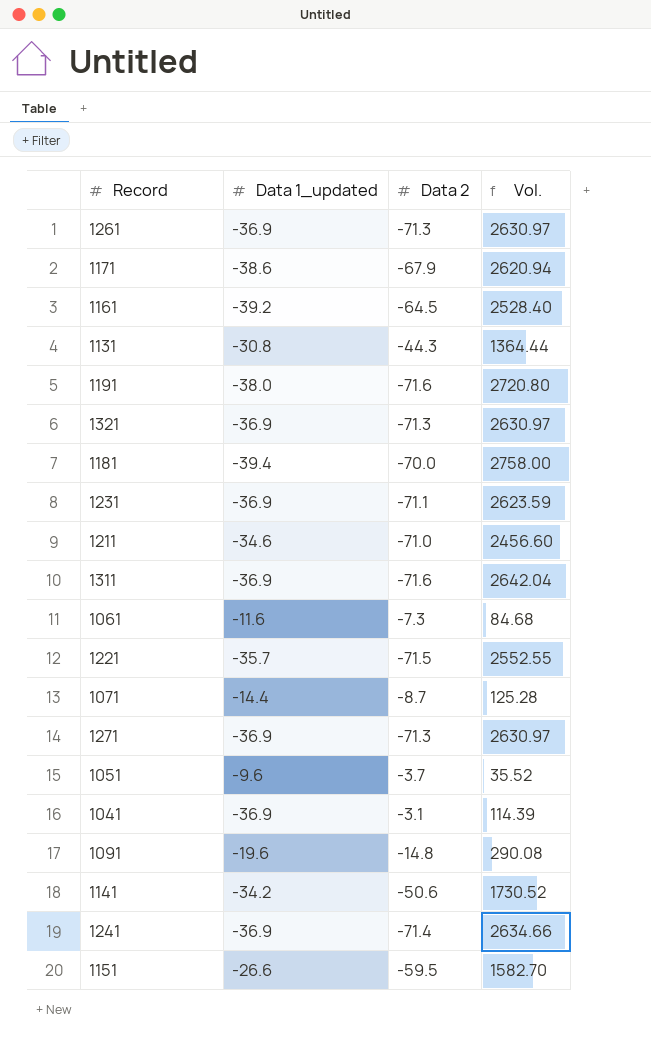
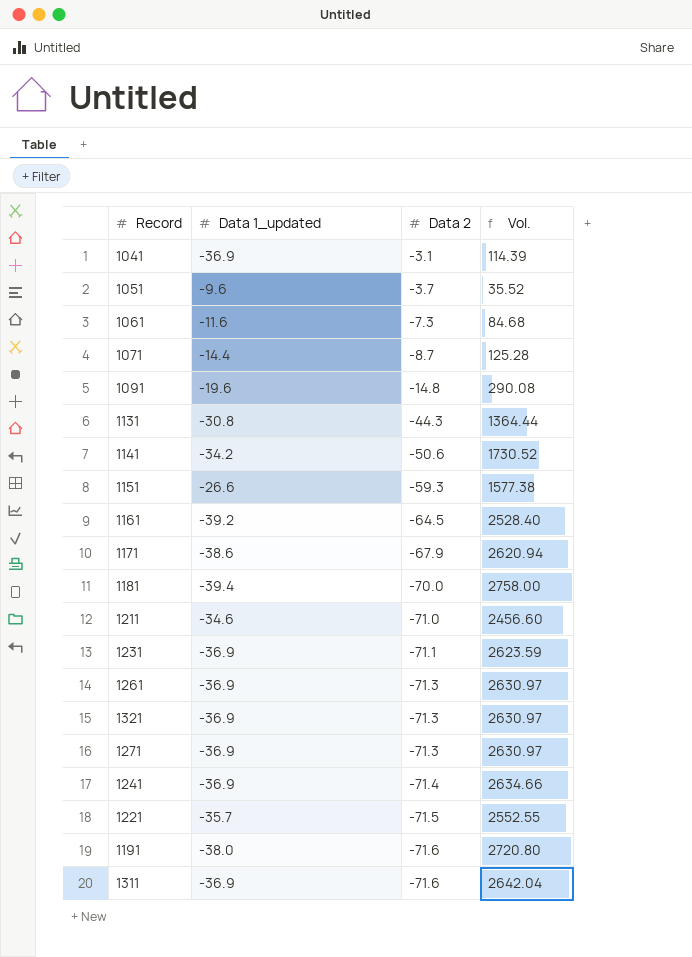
row order: none -> Data 2 descending
1151 | Data 2: -59.5 -> -59.3
1151 | Vol.: 1582.70 -> 1577.38

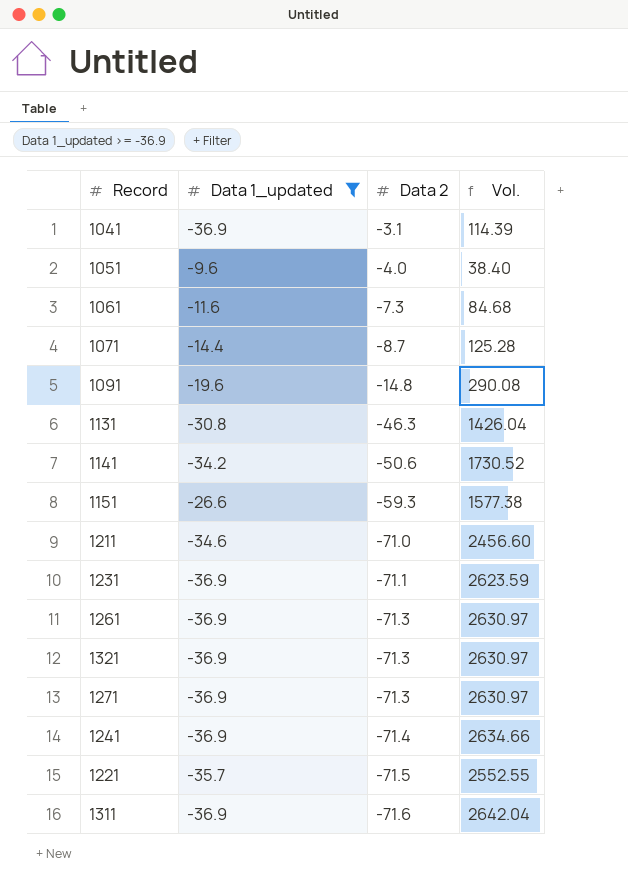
filter: none -> Data 1_updated >= -36.9
1051 | Data 2: -3.7 -> -4.0
1051 | Vol.: 35.52 -> 38.40
1131 | Data 2: -44.3 -> -46.3
1131 | Vol.: 1364.44 -> 1426.04

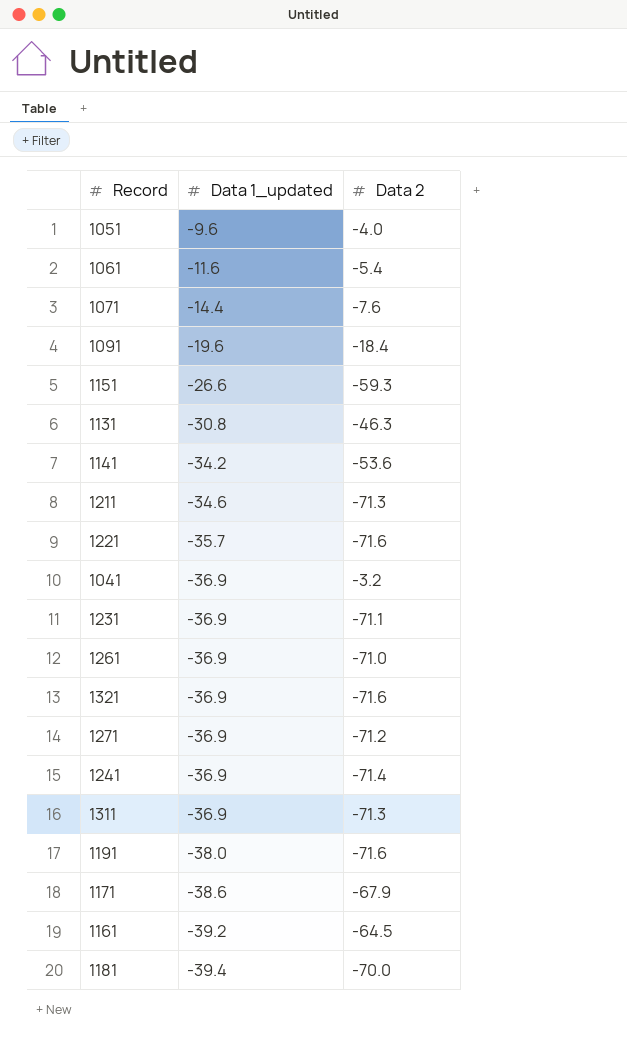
filter: Data 1_updated >= -36.9 -> none
row order: Data 2 descending -> Data 1_updated descending
column Vol. | formula: [Data 1_updated] * [Data 2] -> none
1061 | Data 2: -7.3 -> -5.4
1071 | Data 2: -8.7 -> -7.6
1091 | Data 2: -14.8 -> -18.4
1141 | Data 2: -50.6 -> -53.6
1211 | Data 2: -71.0 -> -71.3
1221 | Data 2: -71.5 -> -71.6
1041 | Data 2: -3.1 -> -3.2
1261 | Data 2: -71.3 -> -71.0
1321 | Data 2: -71.3 -> -71.6
1271 | Data 2: -71.3 -> -71.2
1311 | Data 2: -71.6 -> -71.3

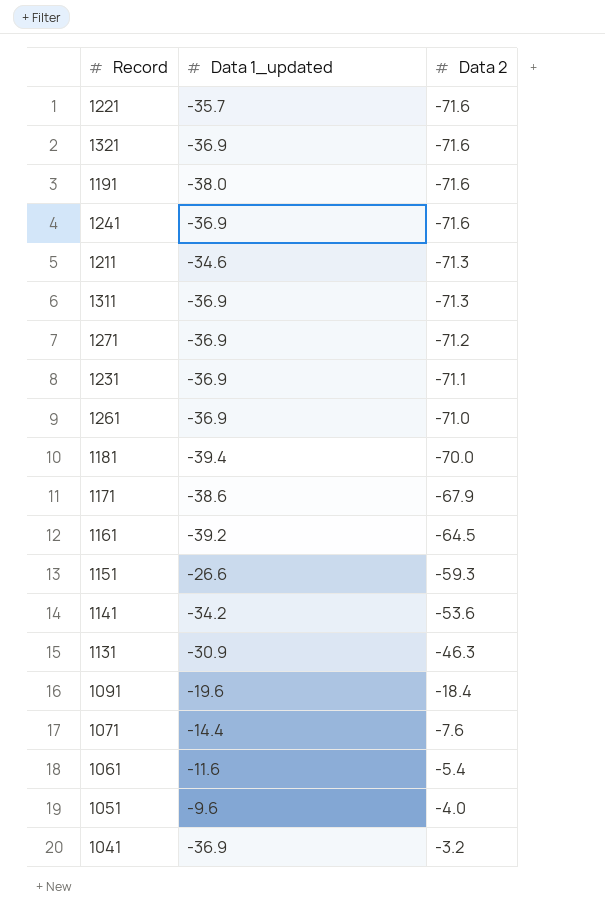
row order: Data 1_updated descending -> Data 2 ascending
1241 | Data 2: -71.4 -> -71.6
1131 | Data 1_updated: -30.8 -> -30.9

